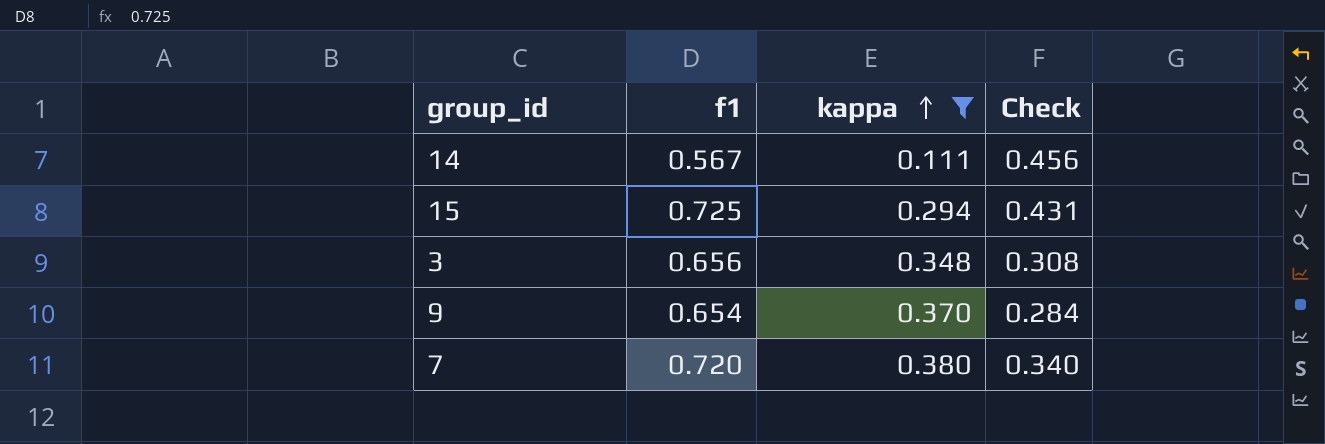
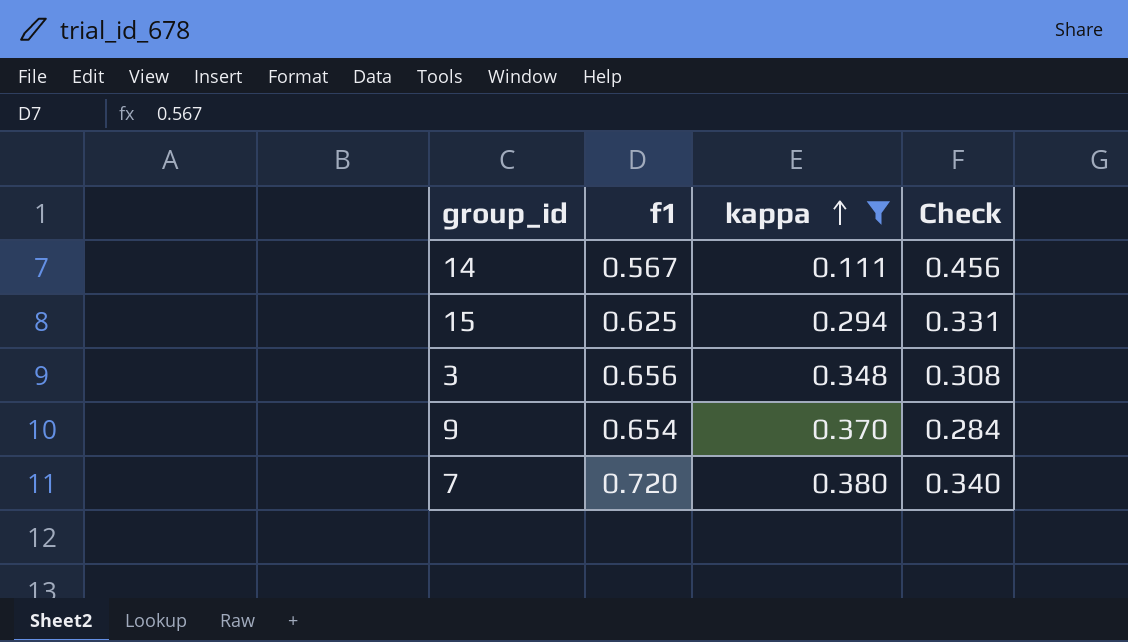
15 | f1: 0.725 -> 0.625
15 | Check: 0.431 -> 0.331

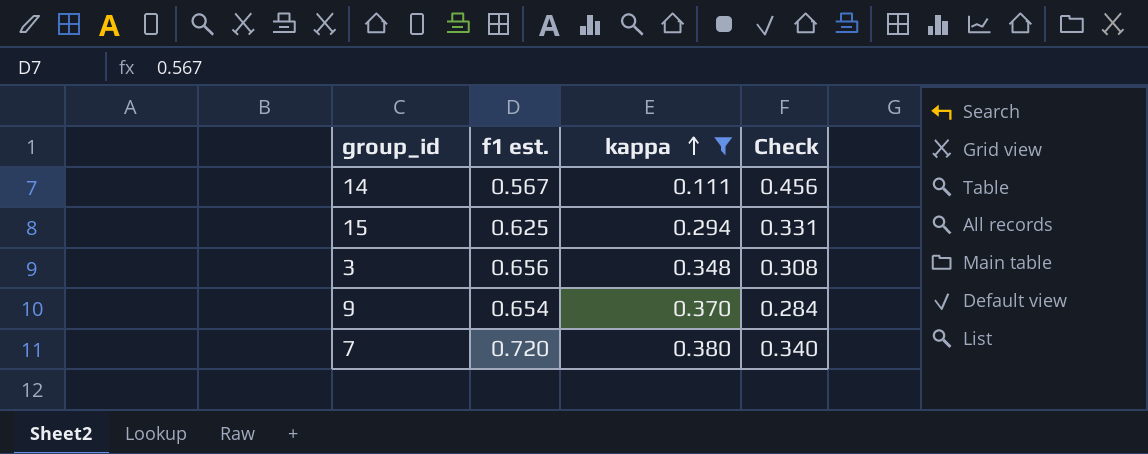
column name: f1 -> f1 est.

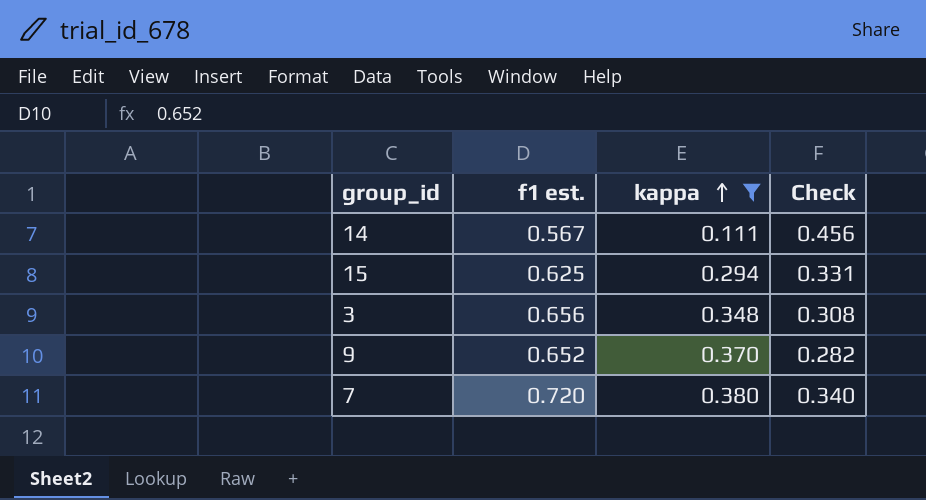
9 | f1 est.: 0.654 -> 0.652
9 | Check: 0.284 -> 0.282

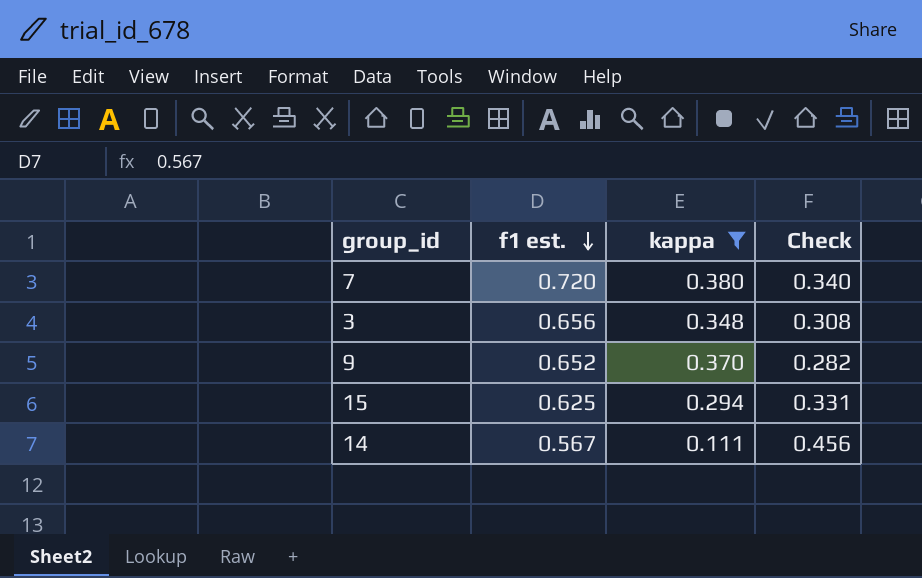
row order: kappa ascending -> f1 est. descending

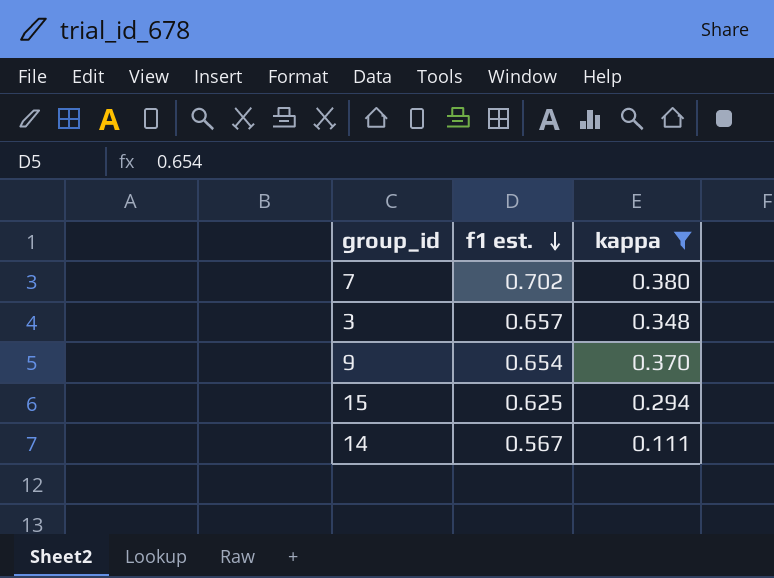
column Check | formula: [f1 est.] - [kappa] -> none
7 | f1 est.: 0.720 -> 0.702
3 | f1 est.: 0.656 -> 0.657
9 | f1 est.: 0.652 -> 0.654

